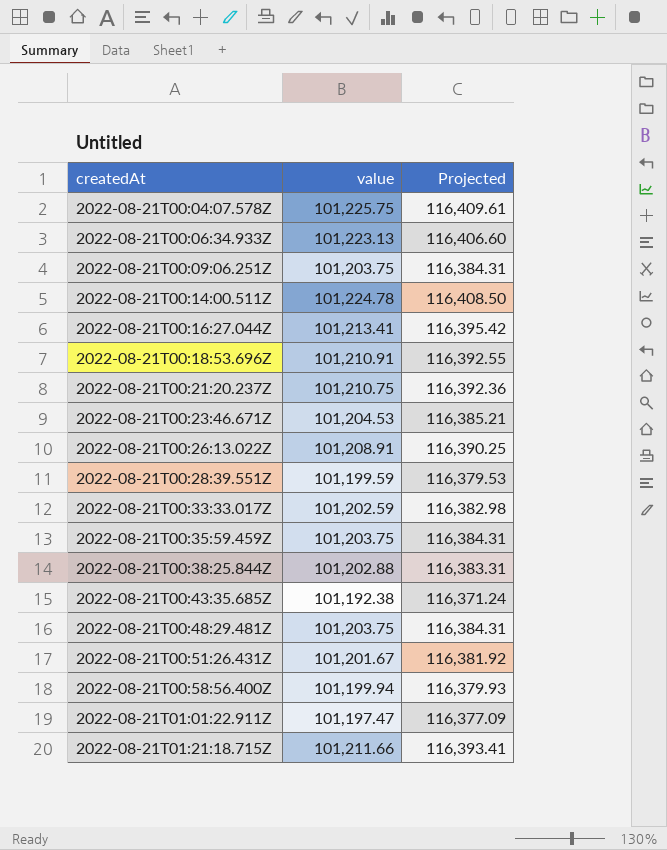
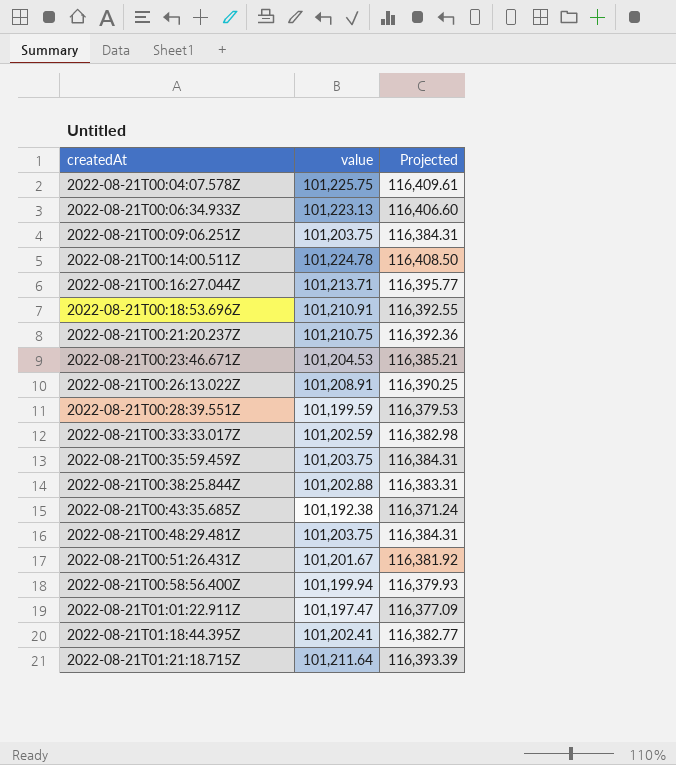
2022-08-21T00:16:27.044Z | value: 101,213.41 -> 101,213.71
2022-08-21T00:16:27.044Z | Projected: 116,395.42 -> 116,395.77
row 2022-08-21T01:18:44.395Z: none -> 101,202.41 | 116,382.77
2022-08-21T01:21:18.715Z | value: 101,211.66 -> 101,211.64
2022-08-21T01:21:18.715Z | Projected: 116,393.41 -> 116,393.39

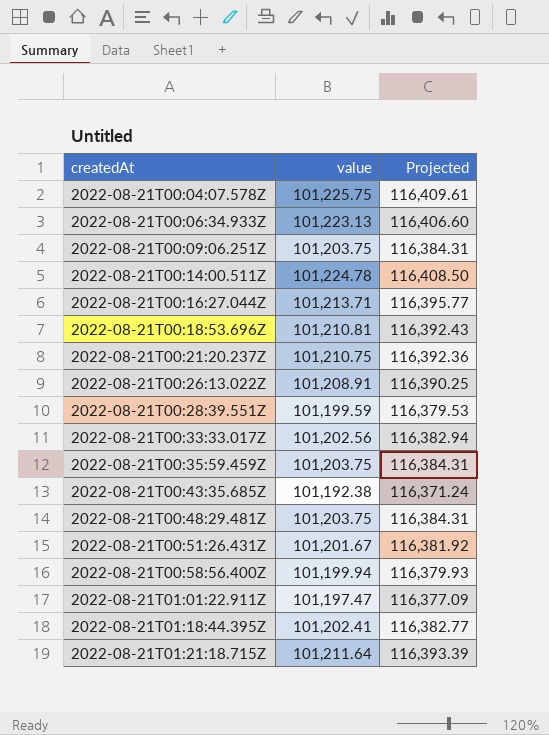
row 2022-08-21T00:23:46.671Z: 101,204.53 | 116,385.21 -> none
row 2022-08-21T00:38:25.844Z: 101,202.88 | 116,383.31 -> none
2022-08-21T00:18:53.696Z | value: 101,210.91 -> 101,210.81
2022-08-21T00:18:53.696Z | Projected: 116,392.55 -> 116,392.43
2022-08-21T00:33:33.017Z | value: 101,202.59 -> 101,202.56
2022-08-21T00:33:33.017Z | Projected: 116,382.98 -> 116,382.94

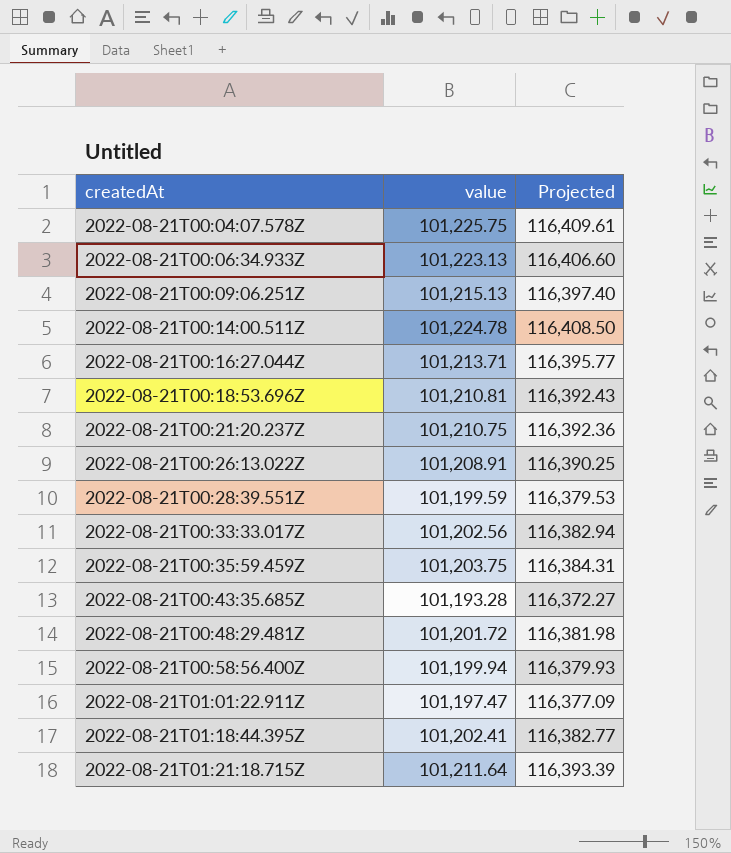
row 2022-08-21T00:51:26.431Z: 101,201.67 | 116,381.92 -> none
2022-08-21T00:09:06.251Z | value: 101,203.75 -> 101,215.13
2022-08-21T00:09:06.251Z | Projected: 116,384.31 -> 116,397.40
2022-08-21T00:43:35.685Z | value: 101,192.38 -> 101,193.28
2022-08-21T00:43:35.685Z | Projected: 116,371.24 -> 116,372.27
2022-08-21T00:48:29.481Z | value: 101,203.75 -> 101,201.72
2022-08-21T00:48:29.481Z | Projected: 116,384.31 -> 116,381.98

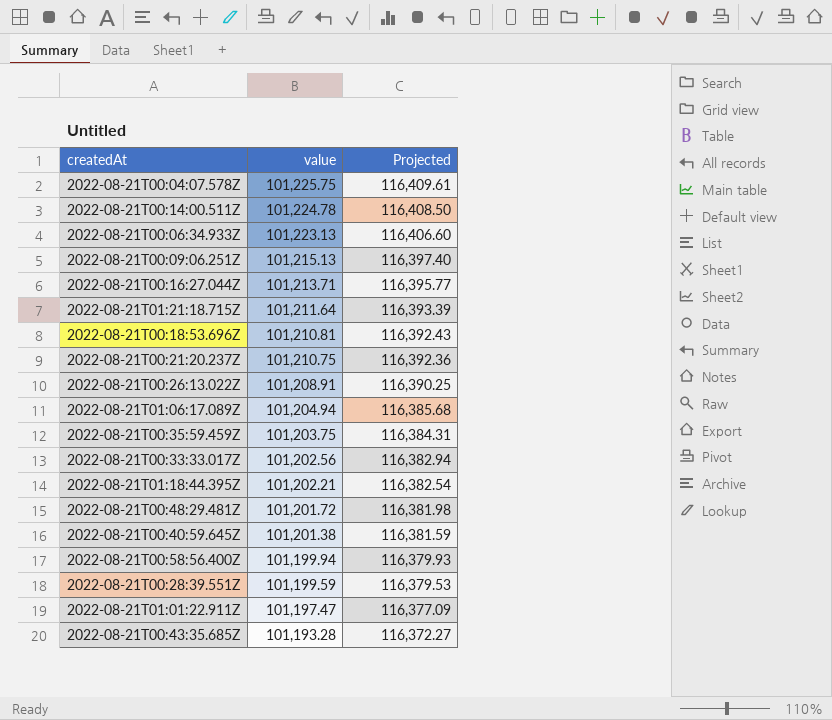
row order: createdAt ascending -> value descending
row 2022-08-21T01:06:17.089Z: none -> 101,204.94 | 116,385.68
2022-08-21T01:18:44.395Z | value: 101,202.41 -> 101,202.21
2022-08-21T01:18:44.395Z | Projected: 116,382.77 -> 116,382.54
row 2022-08-21T00:40:59.645Z: none -> 101,201.38 | 116,381.59

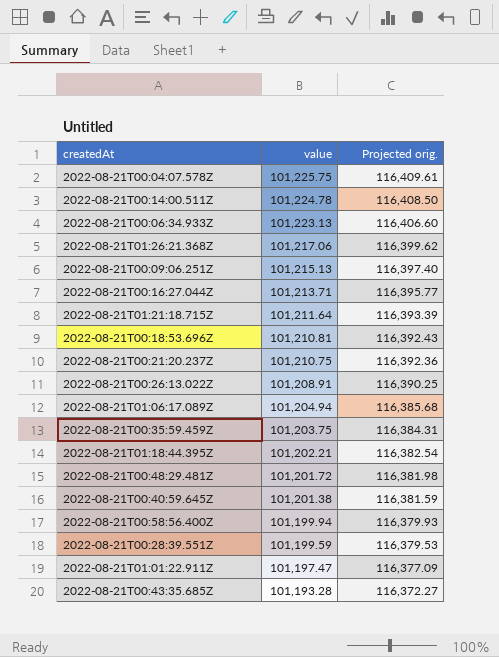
column name: Projected -> Projected orig.
row 2022-08-21T00:33:33.017Z: 101,202.56 | 116,382.94 -> none
row 2022-08-21T01:26:21.368Z: none -> 101,217.06 | 116,399.62

